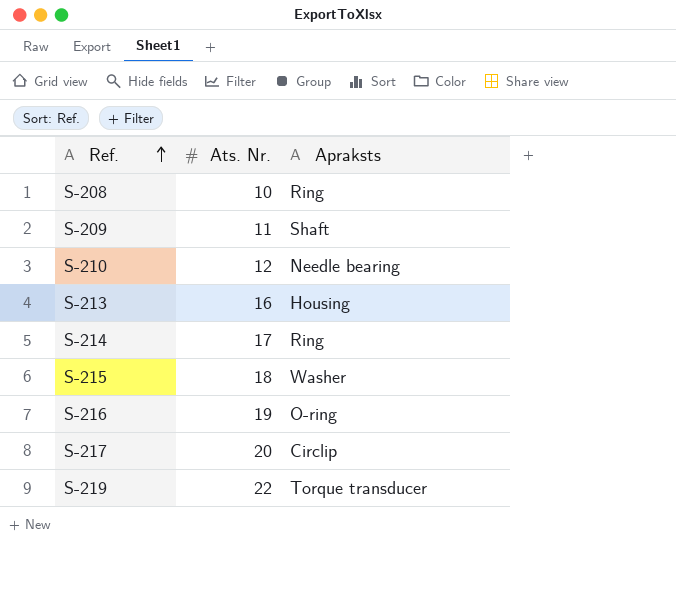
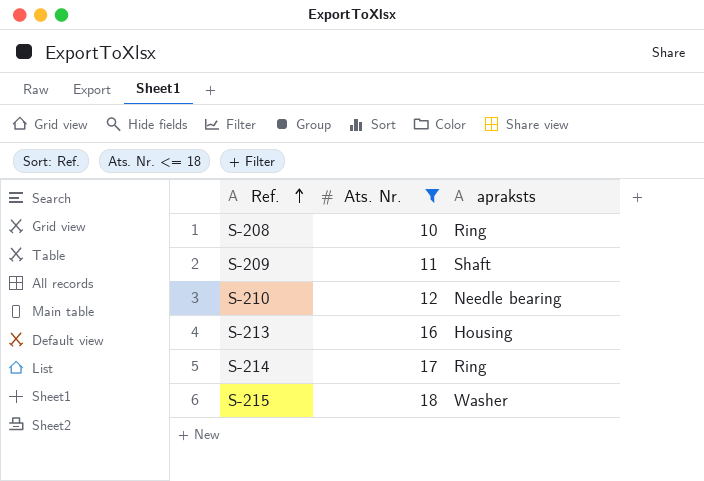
filter: none -> Ats. Nr. <= 18
column name: Apraksts -> apraksts

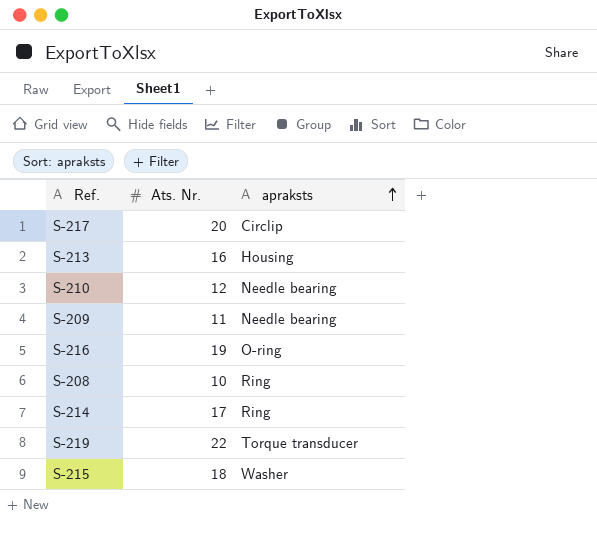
filter: Ats. Nr. <= 18 -> none
row order: Ref. ascending -> apraksts ascending
S-209 | apraksts: Shaft -> Needle bearing

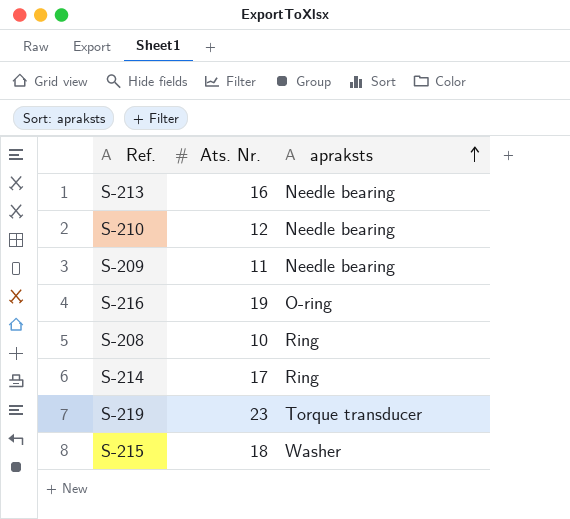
row S-217: 20 | Circlip -> none
S-213 | apraksts: Housing -> Needle bearing
S-219 | Ats. Nr.: 22 -> 23

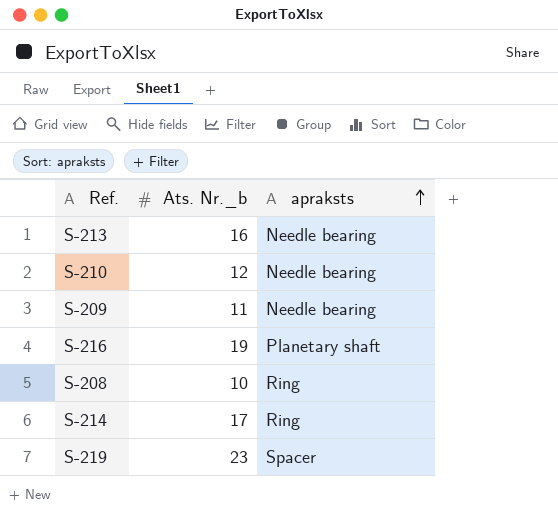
column name: Ats. Nr. -> Ats. Nr._b
row S-215: 18 | Washer -> none
S-216 | apraksts: O-ring -> Planetary shaft
S-219 | apraksts: Torque transducer -> Spacer

